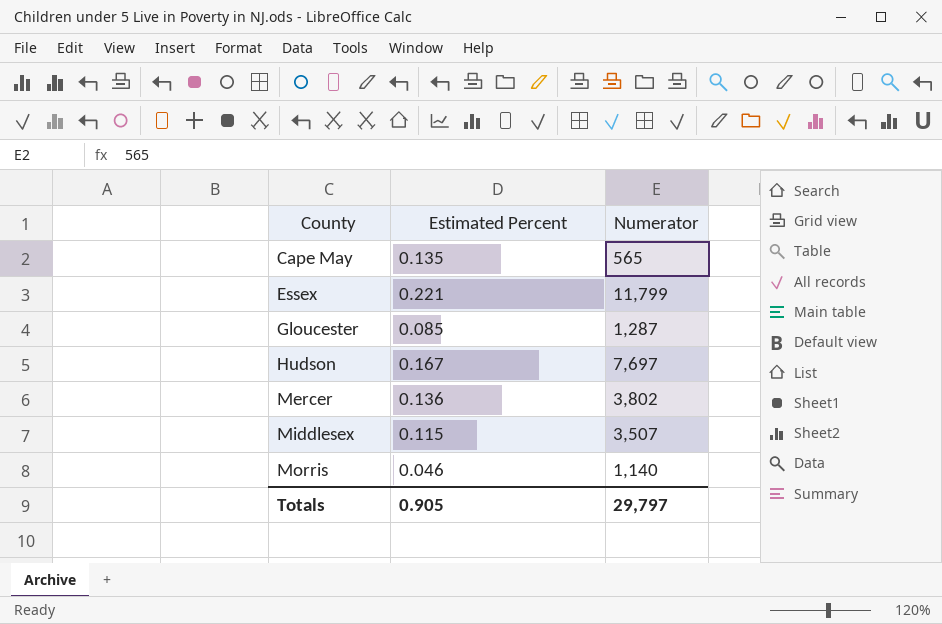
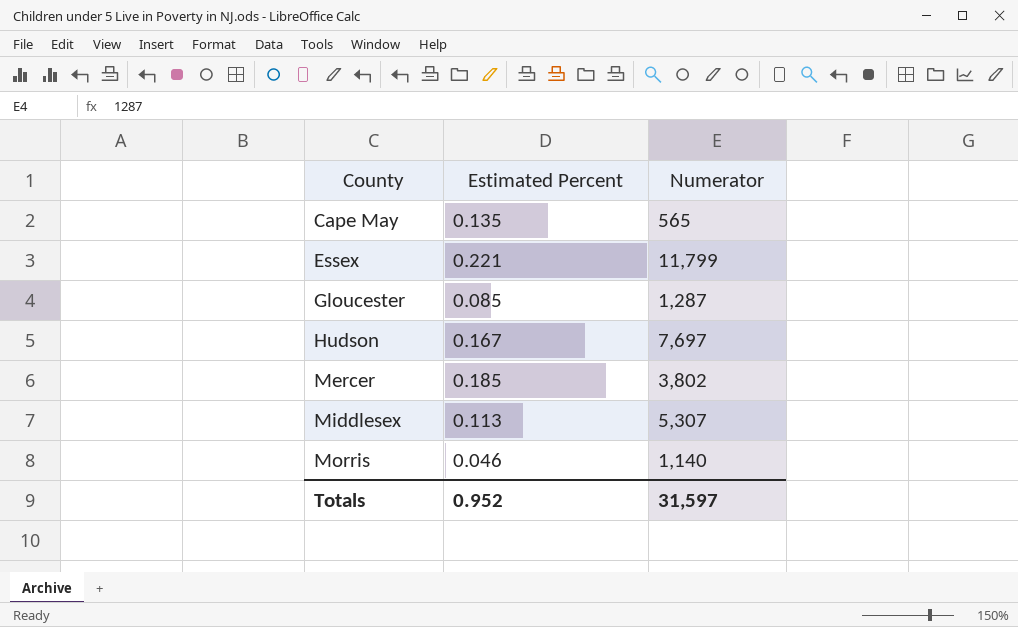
Mercer | Estimated Percent: 0.136 -> 0.185
Middlesex | Estimated Percent: 0.115 -> 0.113
Middlesex | Numerator: 3,507 -> 5,307
Totals | Estimated Percent: 0.905 -> 0.952
Totals | Numerator: 29,797 -> 31,597

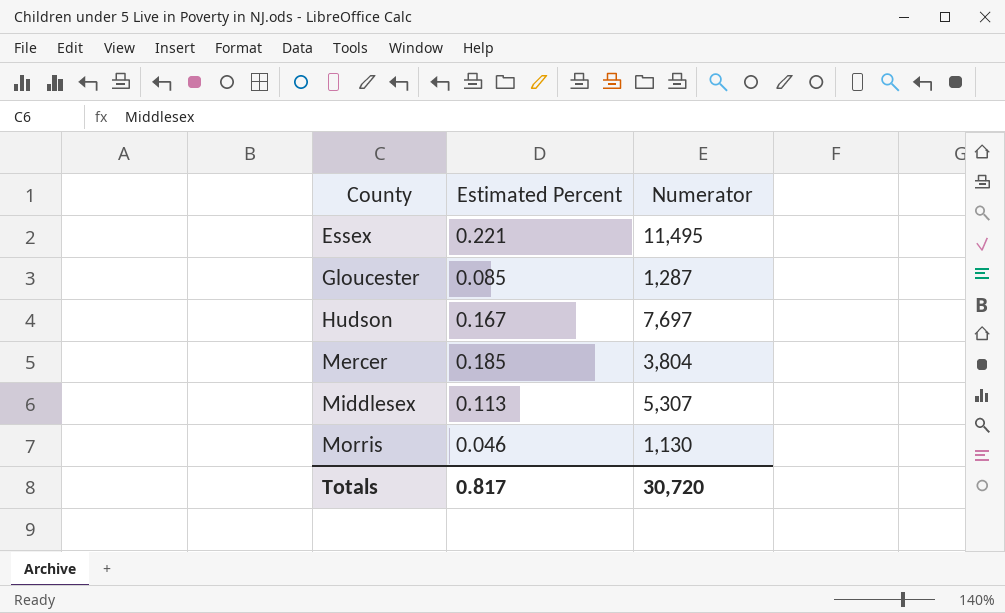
row Cape May: 0.135 | 565 -> none
Essex | Numerator: 11,799 -> 11,495
Mercer | Numerator: 3,802 -> 3,804
Morris | Numerator: 1,140 -> 1,130
Totals | Estimated Percent: 0.952 -> 0.817
Totals | Numerator: 31,597 -> 30,720

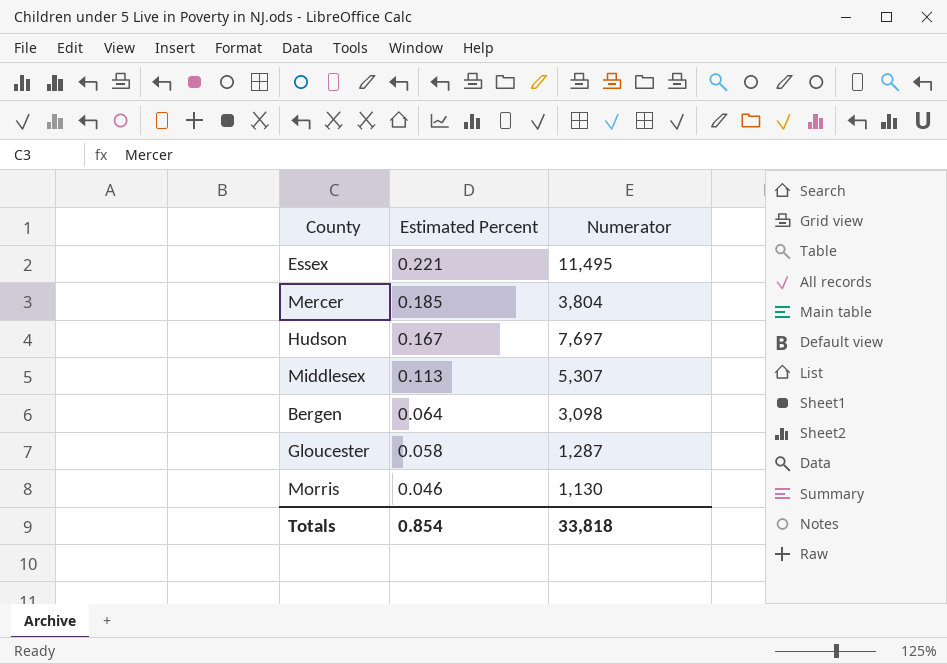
row order: County ascending -> Estimated Percent descending
row Bergen: none -> 0.064 | 3,098
Gloucester | Estimated Percent: 0.085 -> 0.058
Totals | Estimated Percent: 0.817 -> 0.854
Totals | Numerator: 30,720 -> 33,818

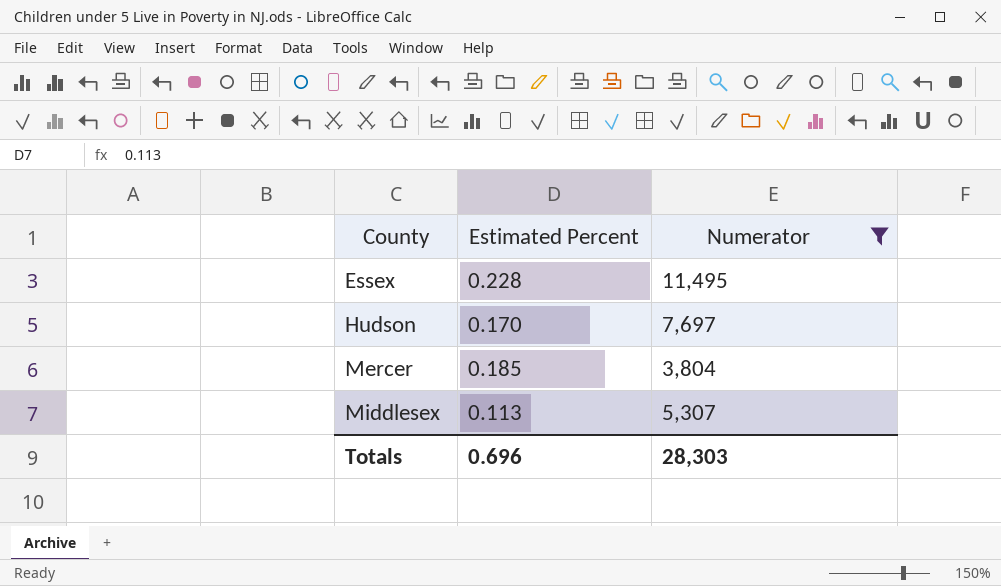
filter: none -> Numerator >= 3,804
row order: Estimated Percent descending -> County ascending
Essex | Estimated Percent: 0.221 -> 0.228
Hudson | Estimated Percent: 0.167 -> 0.170
Totals | Estimated Percent: 0.854 -> 0.696
Totals | Numerator: 33,818 -> 28,303

